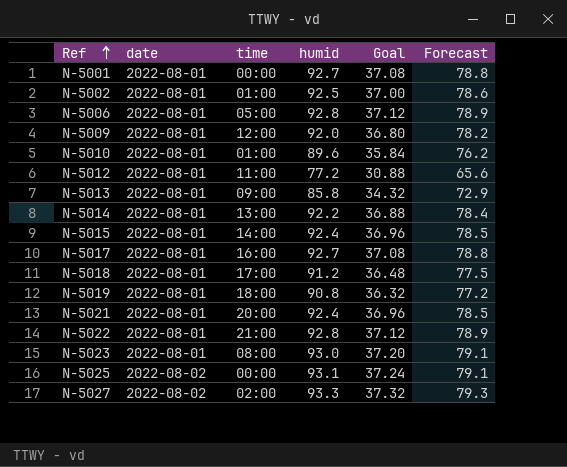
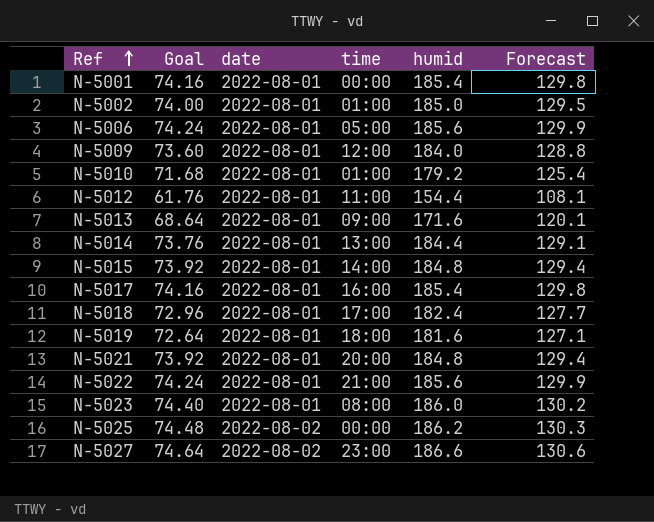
column Goal | position: 5 -> 2
column Forecast | formula: [humid] * 0.85 -> [humid] * 0.7
N-5001 | Goal: 37.08 -> 74.16
N-5001 | humid: 92.7 -> 185.4
N-5002 | Goal: 37.00 -> 74.00
N-5002 | humid: 92.5 -> 185.0
N-5006 | Goal: 37.12 -> 74.24
N-5006 | humid: 92.8 -> 185.6
N-5009 | Goal: 36.80 -> 73.60
N-5009 | humid: 92.0 -> 184.0
N-5010 | Goal: 35.84 -> 71.68
N-5010 | humid: 89.6 -> 179.2
N-5012 | Goal: 30.88 -> 61.76
N-5012 | humid: 77.2 -> 154.4
N-5013 | Goal: 34.32 -> 68.64
N-5013 | humid: 85.8 -> 171.6
N-5014 | Goal: 36.88 -> 73.76
N-5014 | humid: 92.2 -> 184.4
N-5015 | Goal: 36.96 -> 73.92
N-5015 | humid: 92.4 -> 184.8
N-5017 | Goal: 37.08 -> 74.16
N-5017 | humid: 92.7 -> 185.4
N-5018 | Goal: 36.48 -> 72.96
N-5018 | humid: 91.2 -> 182.4
N-5019 | Goal: 36.32 -> 72.64
N-5019 | humid: 90.8 -> 181.6
N-5021 | Goal: 36.96 -> 73.92
N-5021 | humid: 92.4 -> 184.8
N-5022 | Goal: 37.12 -> 74.24
N-5022 | humid: 92.8 -> 185.6
N-5023 | Goal: 37.20 -> 74.40
N-5023 | humid: 93.0 -> 186.0
N-5025 | Goal: 37.24 -> 74.48
N-5025 | humid: 93.1 -> 186.2
N-5027 | Goal: 37.32 -> 74.64
N-5027 | time: 02:00 -> 23:00
N-5027 | humid: 93.3 -> 186.6

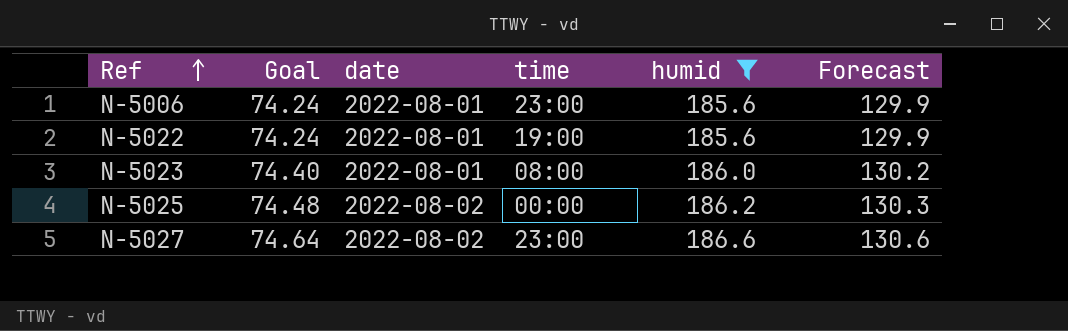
filter: none -> humid >= 185.6
N-5006 | time: 05:00 -> 23:00
N-5022 | time: 21:00 -> 19:00

